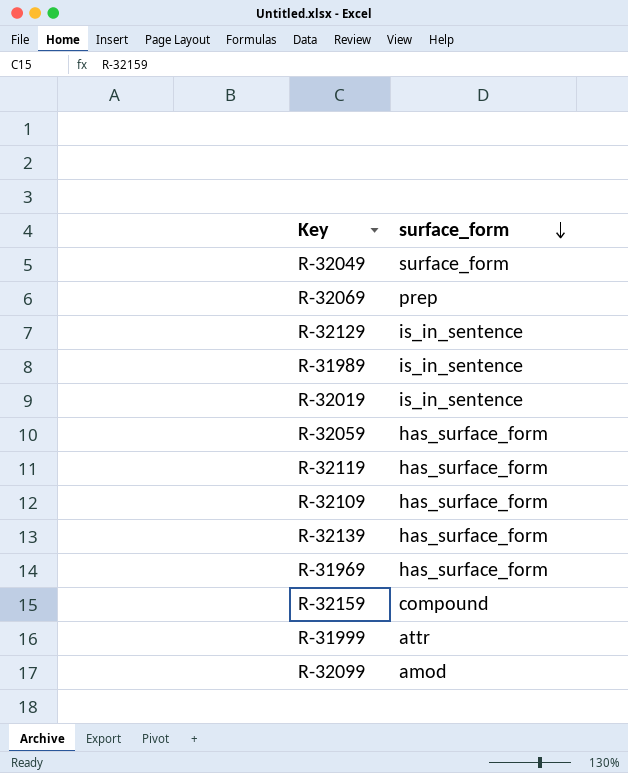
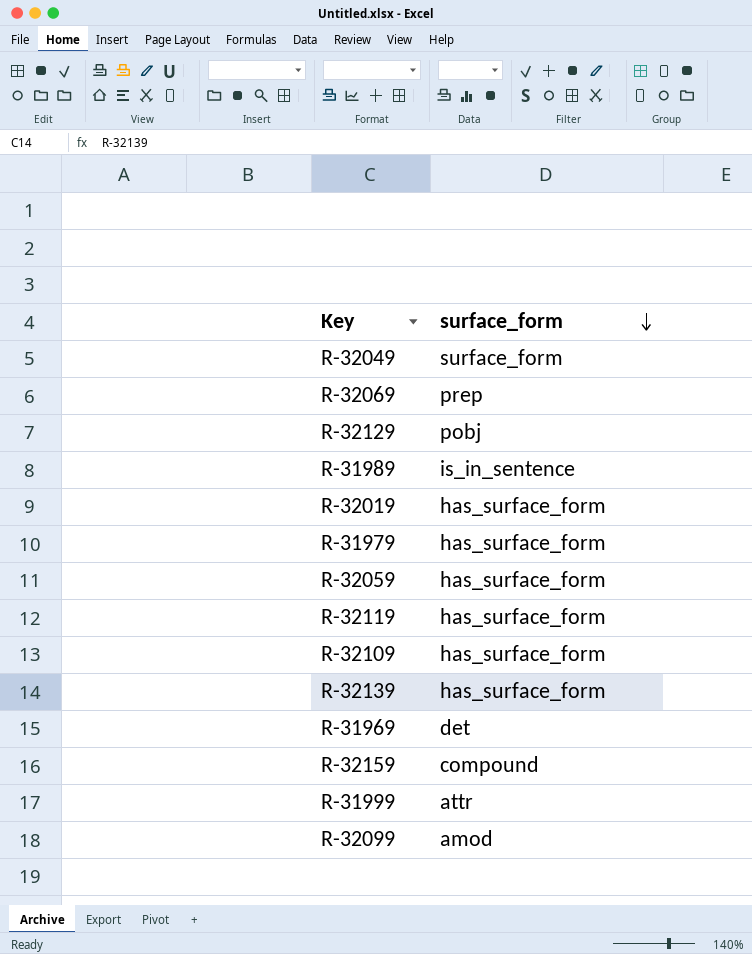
R-32129 | surface_form: is_in_sentence -> pobj
R-32019 | surface_form: is_in_sentence -> has_surface_form
row R-31979: none -> has_surface_form
R-31969 | surface_form: has_surface_form -> det

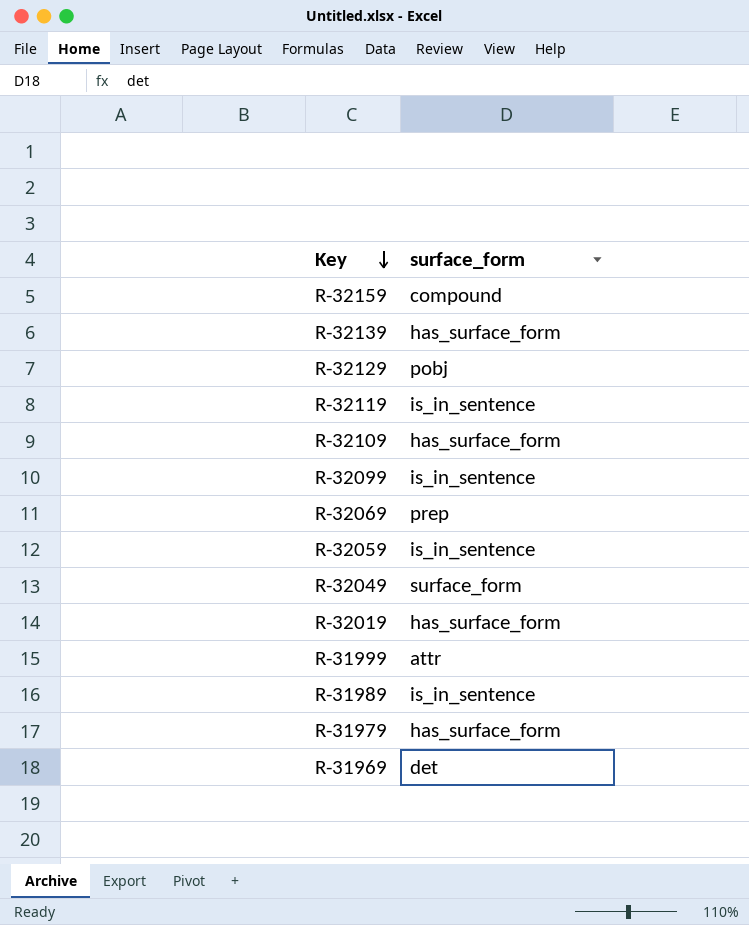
row order: surface_form descending -> Key descending
R-32119 | surface_form: has_surface_form -> is_in_sentence
R-32099 | surface_form: amod -> is_in_sentence
R-32059 | surface_form: has_surface_form -> is_in_sentence

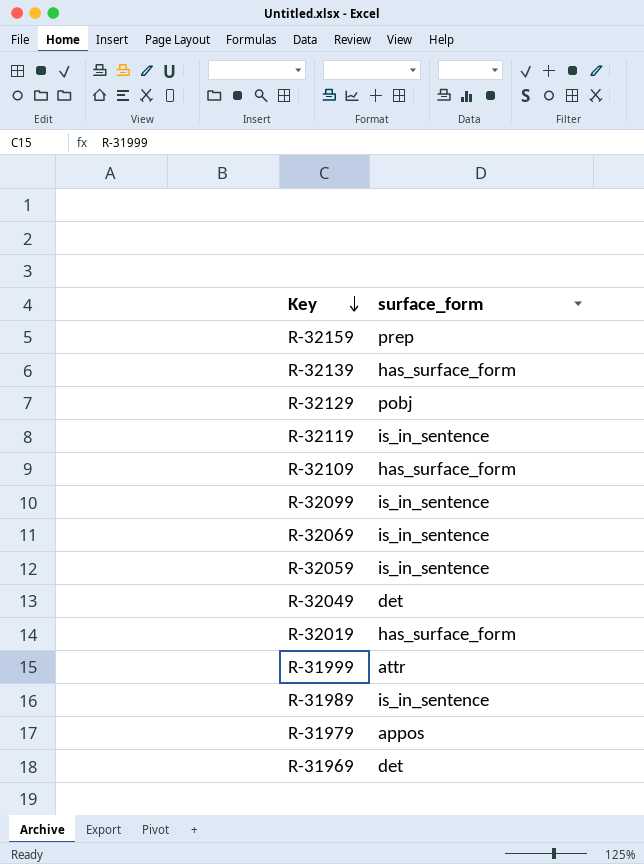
R-32159 | surface_form: compound -> prep
R-32069 | surface_form: prep -> is_in_sentence
R-32049 | surface_form: surface_form -> det
R-31979 | surface_form: has_surface_form -> appos

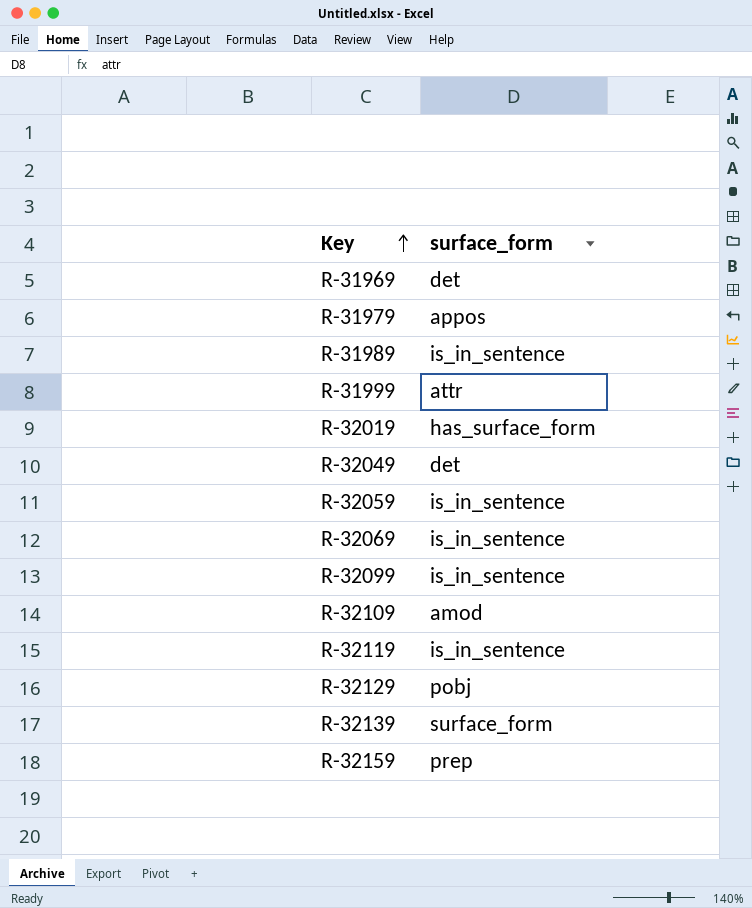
row order: Key descending -> Key ascending
R-32109 | surface_form: has_surface_form -> amod
R-32139 | surface_form: has_surface_form -> surface_form

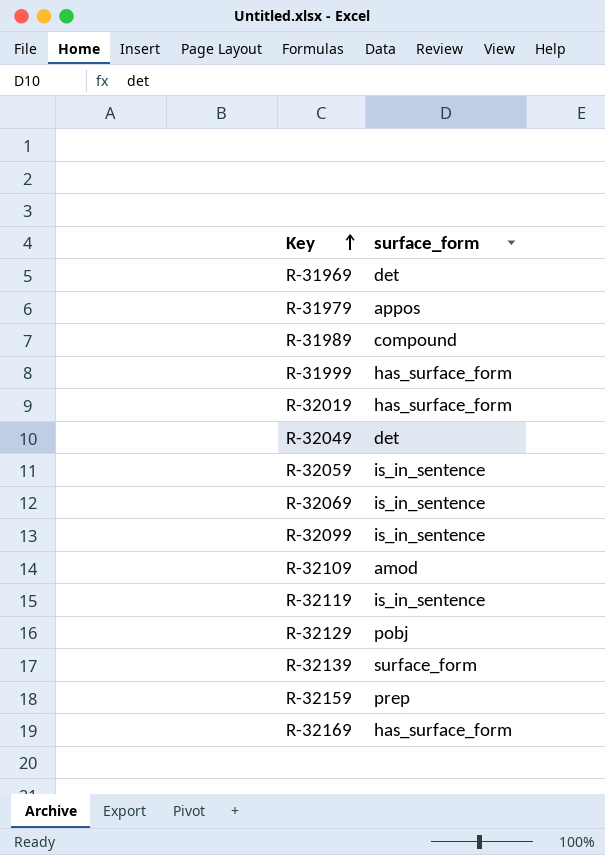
R-31989 | surface_form: is_in_sentence -> compound
R-31999 | surface_form: attr -> has_surface_form
row R-32169: none -> has_surface_form

